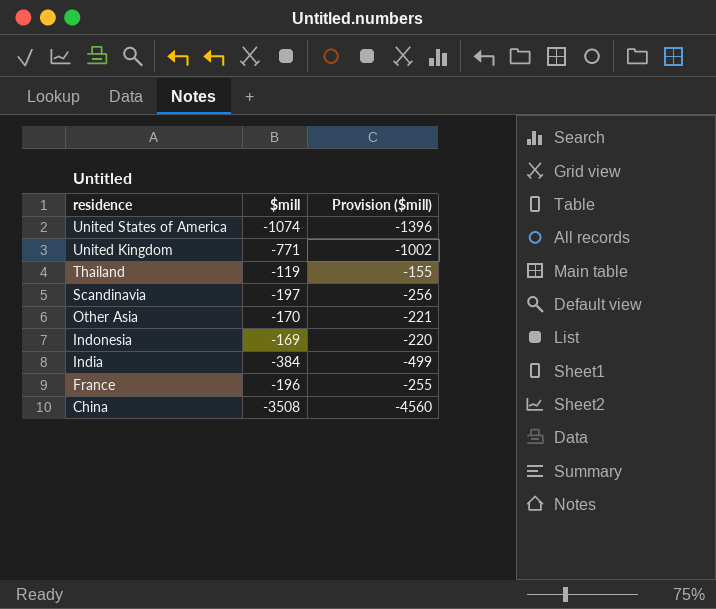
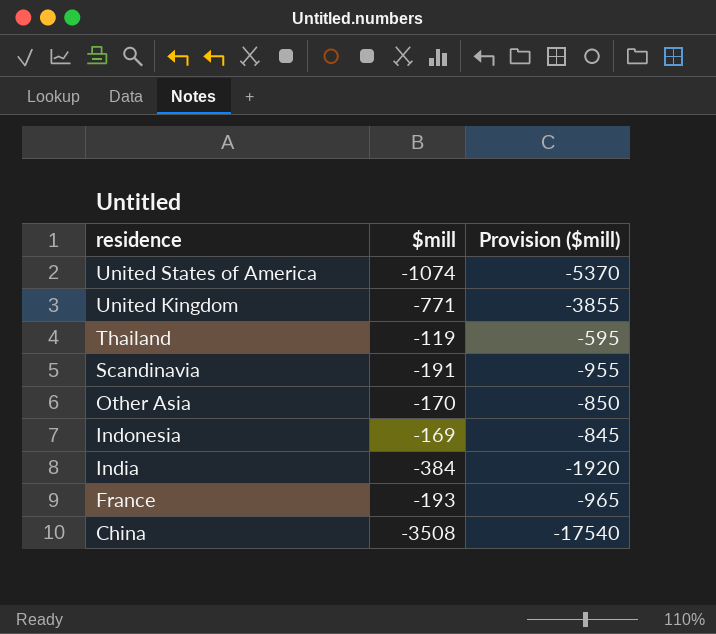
column Provision ($mill) | formula: [$mill] * 1.3 -> [$mill] * 5
Scandinavia | $mill: -197 -> -191
France | $mill: -196 -> -193

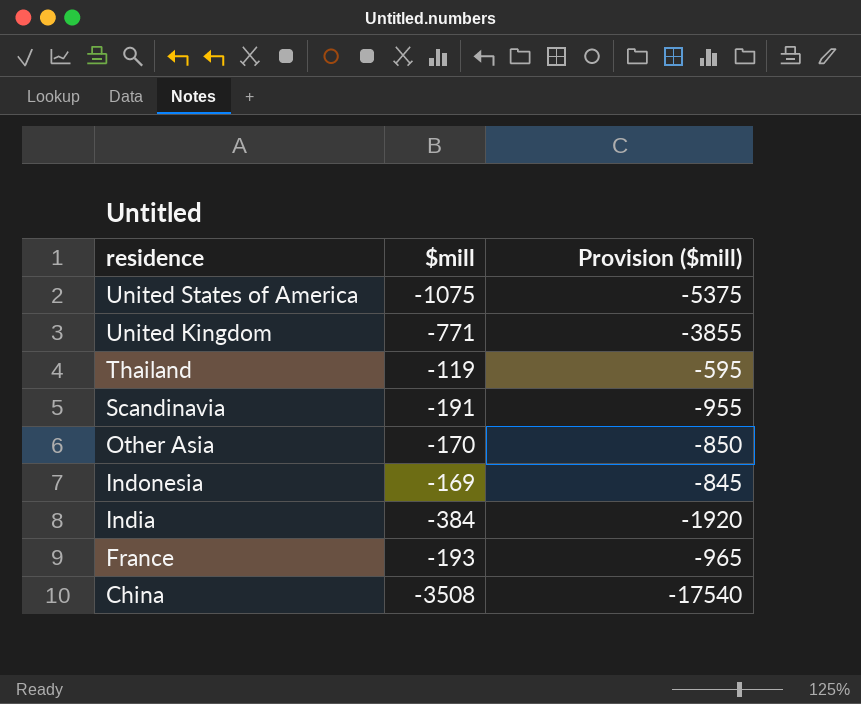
United States of America | $mill: -1074 -> -1075
United States of America | Provision ($mill): -5370 -> -5375

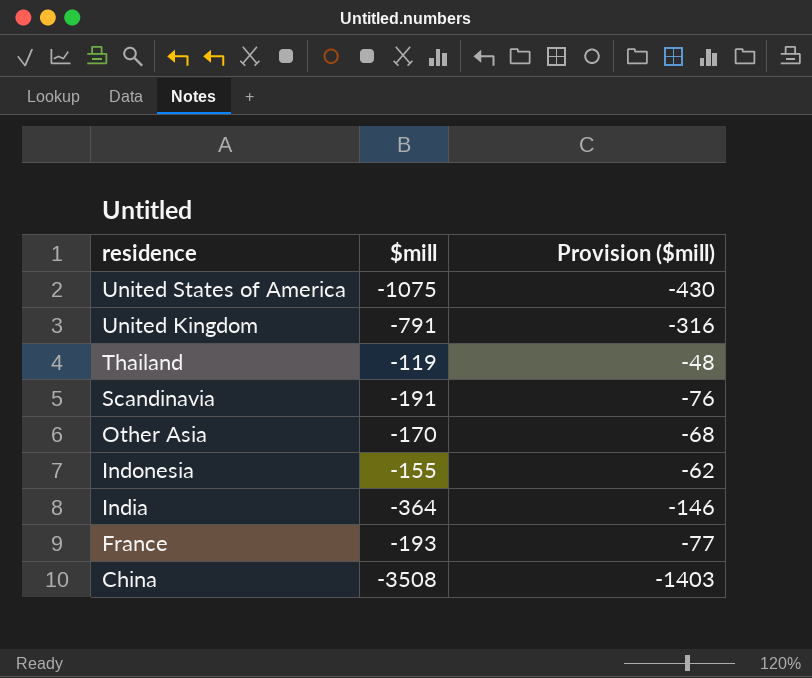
column Provision ($mill) | formula: [$mill] * 5 -> [$mill] * 0.4
United Kingdom | $mill: -771 -> -791
Indonesia | $mill: -169 -> -155
India | $mill: -384 -> -364

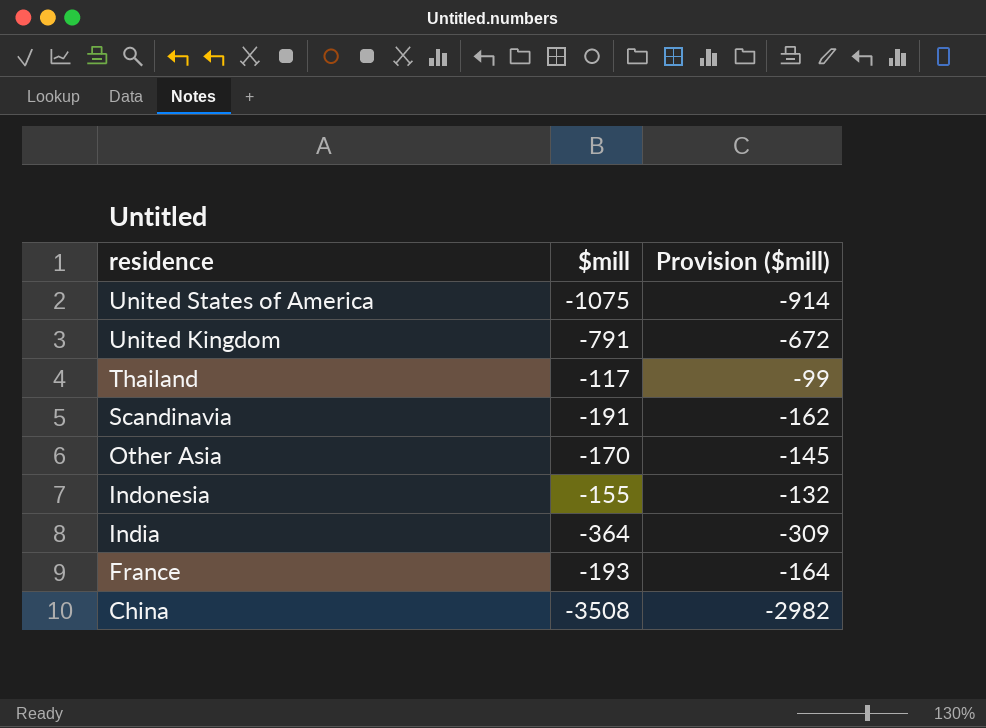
column Provision ($mill) | formula: [$mill] * 0.4 -> [$mill] * 0.85
Thailand | $mill: -119 -> -117

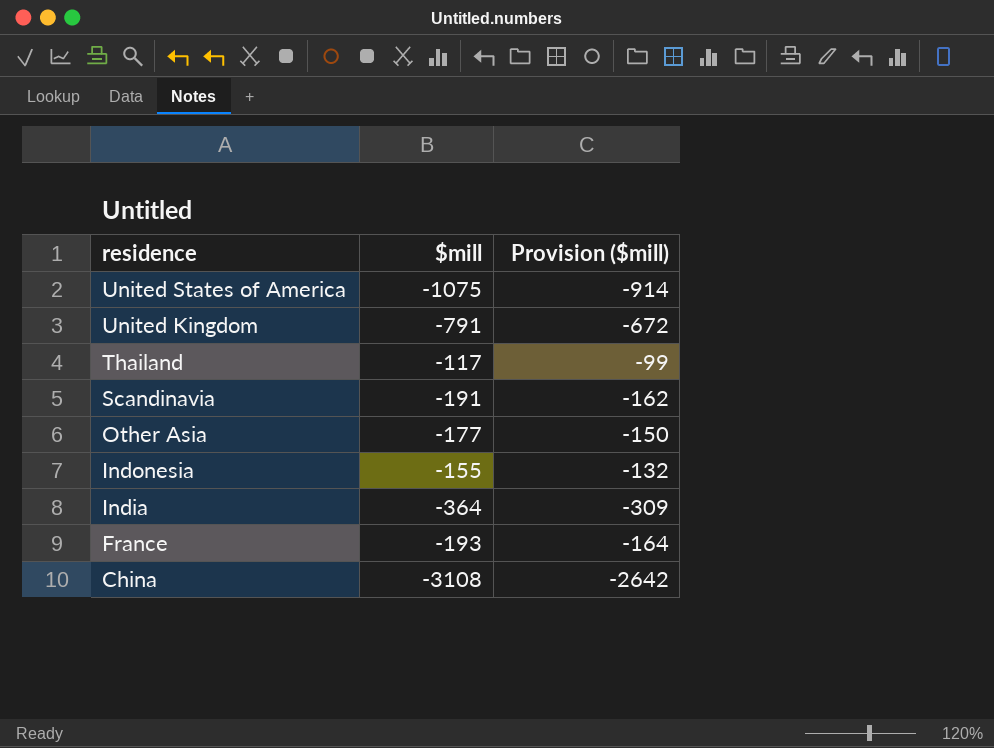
Other Asia | $mill: -170 -> -177
Other Asia | Provision ($mill): -145 -> -150
China | $mill: -3508 -> -3108
China | Provision ($mill): -2982 -> -2642

